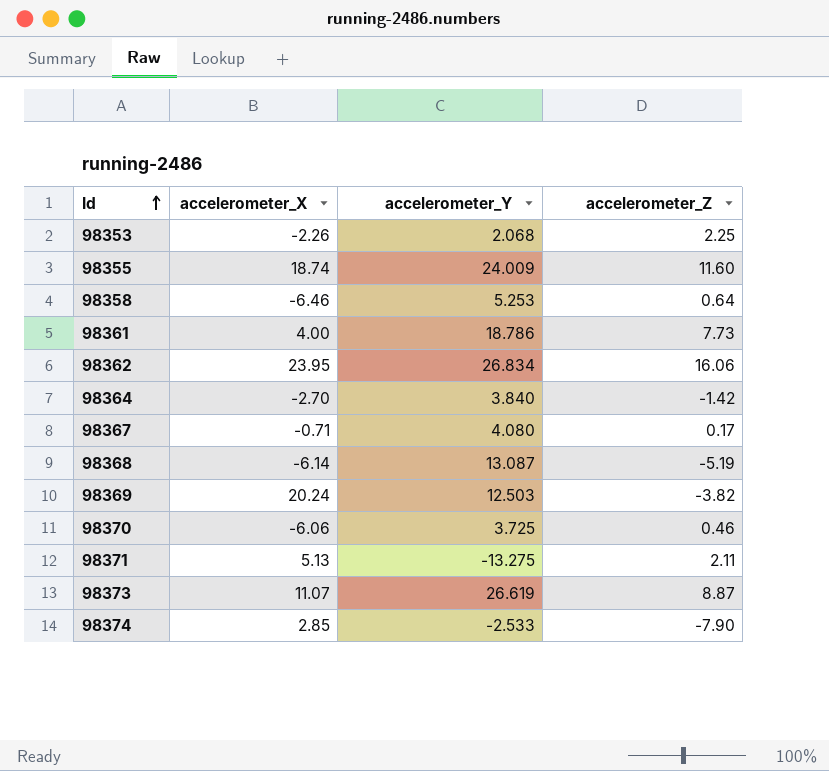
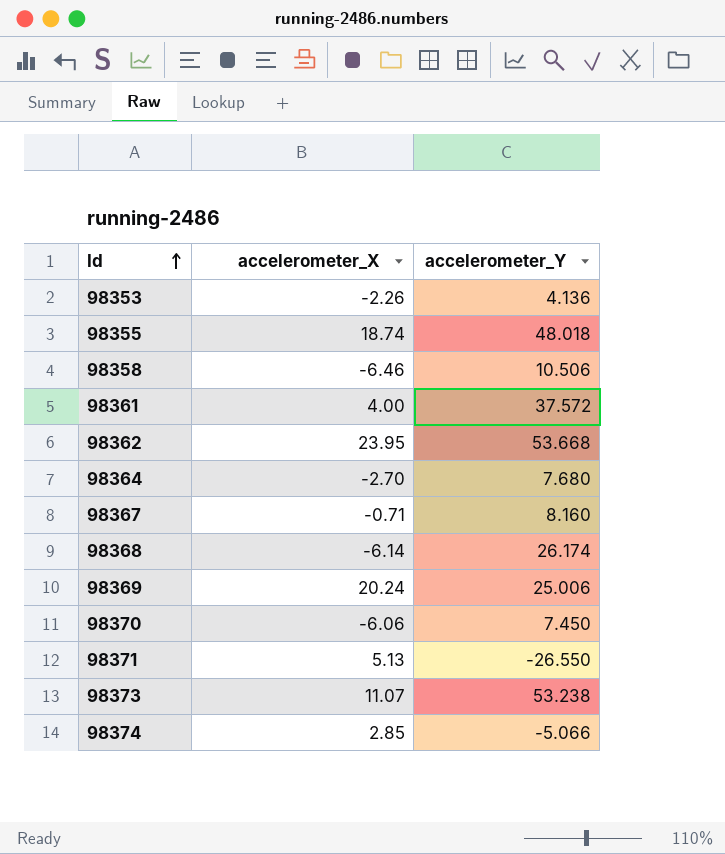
column accelerometer_Z | position: 4 -> none
98353 | accelerometer_Y: 2.068 -> 4.136
98355 | accelerometer_Y: 24.009 -> 48.018
98358 | accelerometer_Y: 5.253 -> 10.506
98361 | accelerometer_Y: 18.786 -> 37.572
98362 | accelerometer_Y: 26.834 -> 53.668
98364 | accelerometer_Y: 3.840 -> 7.680
98367 | accelerometer_Y: 4.080 -> 8.160
98368 | accelerometer_Y: 13.087 -> 26.174
98369 | accelerometer_Y: 12.503 -> 25.006
98370 | accelerometer_Y: 3.725 -> 7.450
98371 | accelerometer_Y: -13.275 -> -26.550
98373 | accelerometer_Y: 26.619 -> 53.238
98374 | accelerometer_Y: -2.533 -> -5.066

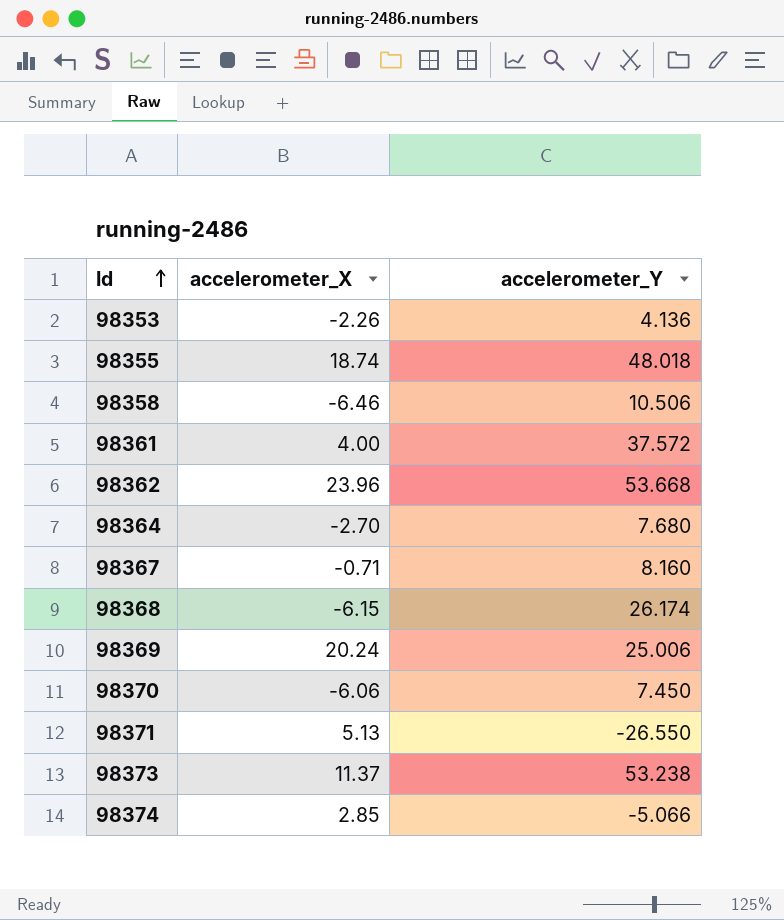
98362 | accelerometer_X: 23.95 -> 23.96
98368 | accelerometer_X: -6.14 -> -6.15
98373 | accelerometer_X: 11.07 -> 11.37

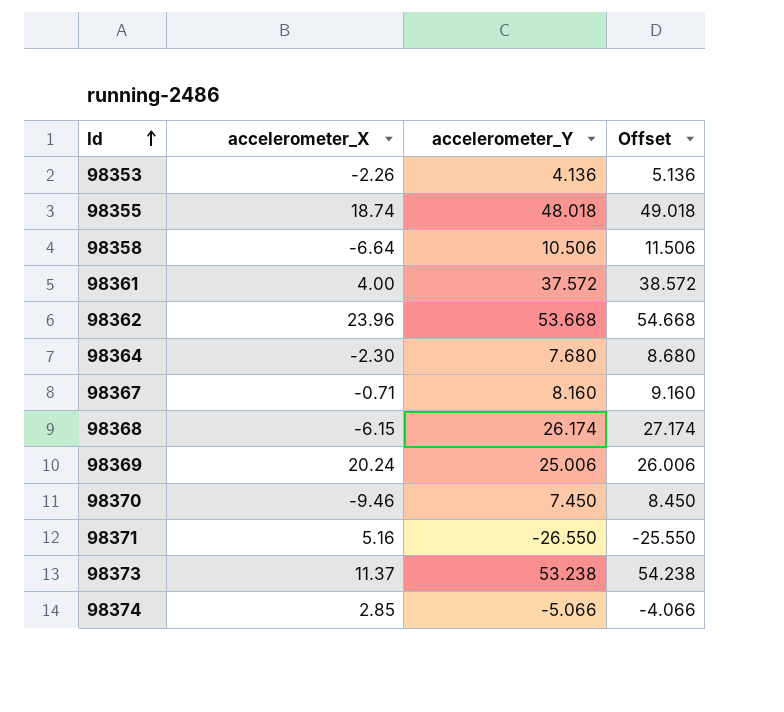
column Offset | formula: none -> [accelerometer_Y] + 1
98358 | accelerometer_X: -6.46 -> -6.64
98364 | accelerometer_X: -2.70 -> -2.30
98370 | accelerometer_X: -6.06 -> -9.46
98371 | accelerometer_X: 5.13 -> 5.16

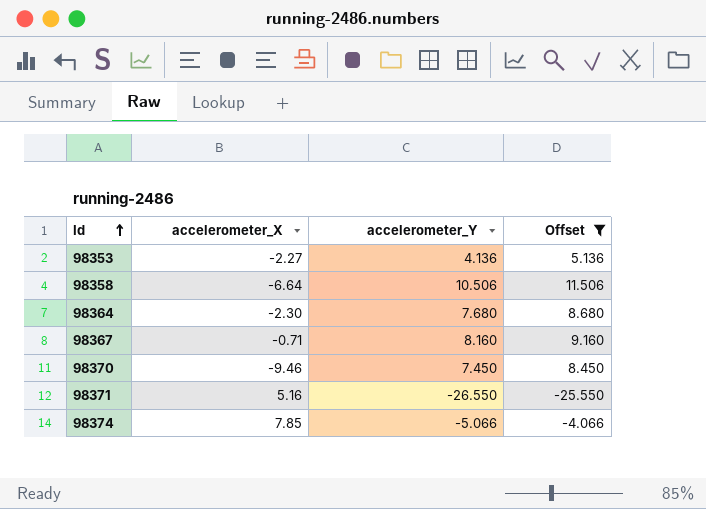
filter: none -> Offset <= 11.506
98353 | accelerometer_X: -2.26 -> -2.27
98374 | accelerometer_X: 2.85 -> 7.85

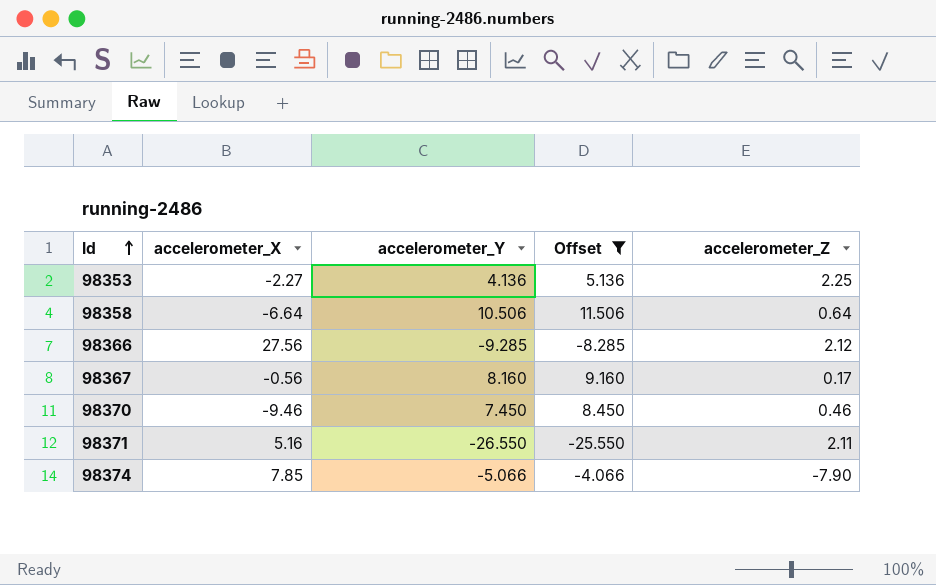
column accelerometer_Z | position: none -> 5
row 98364: -2.30 | 7.680 | 8.680 -> none
row 98366: none -> 27.56 | -9.285 | -8.285 | 2.12
98367 | accelerometer_X: -0.71 -> -0.56

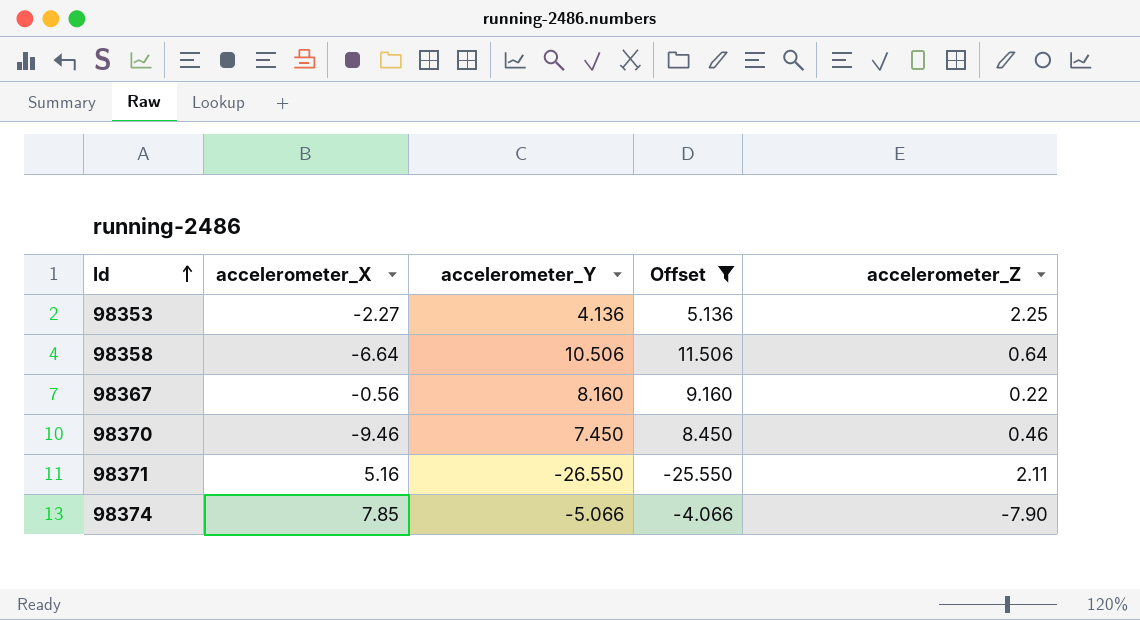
row 98366: 27.56 | -9.285 | -8.285 | 2.12 -> none
98367 | accelerometer_Z: 0.17 -> 0.22

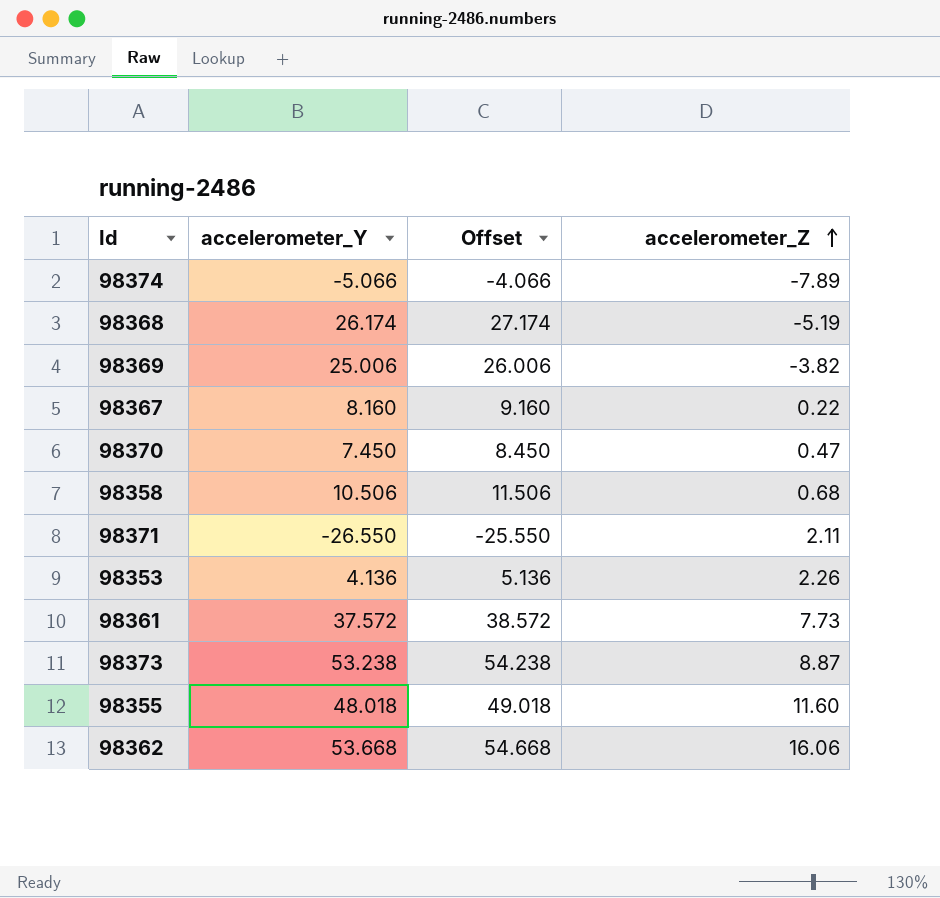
filter: Offset <= 11.506 -> none
row order: Id ascending -> accelerometer_Z ascending
column accelerometer_X | position: 2 -> none
98374 | accelerometer_Z: -7.90 -> -7.89
98370 | accelerometer_Z: 0.46 -> 0.47
98358 | accelerometer_Z: 0.64 -> 0.68
98353 | accelerometer_Z: 2.25 -> 2.26

